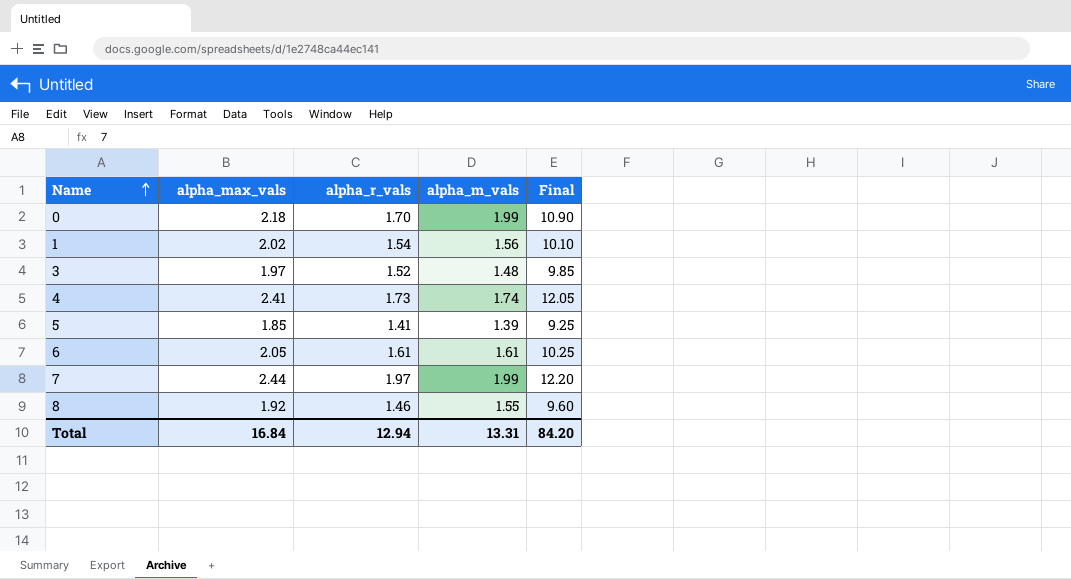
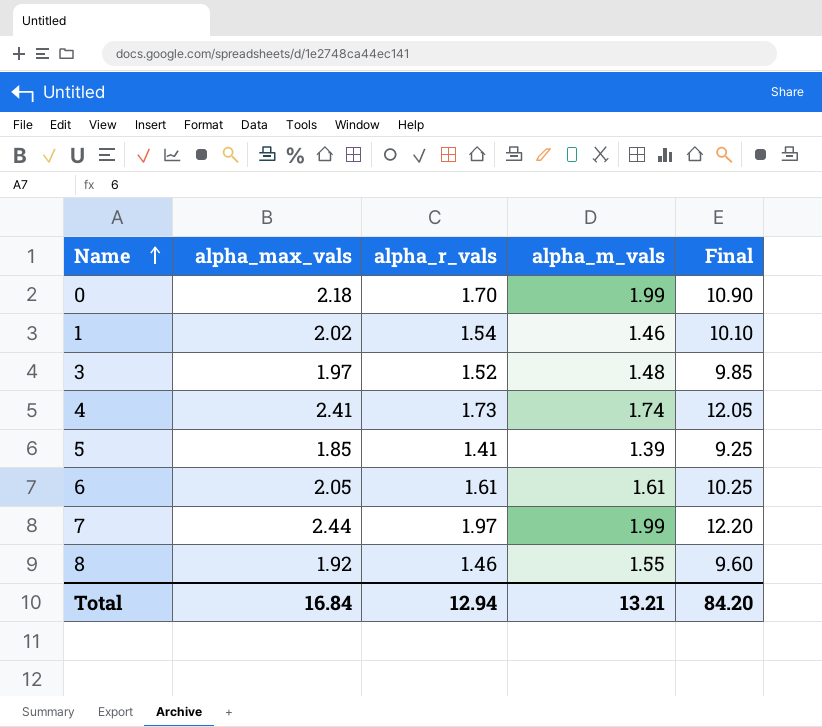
1 | alpha_m_vals: 1.56 -> 1.46
Total | alpha_m_vals: 13.31 -> 13.21

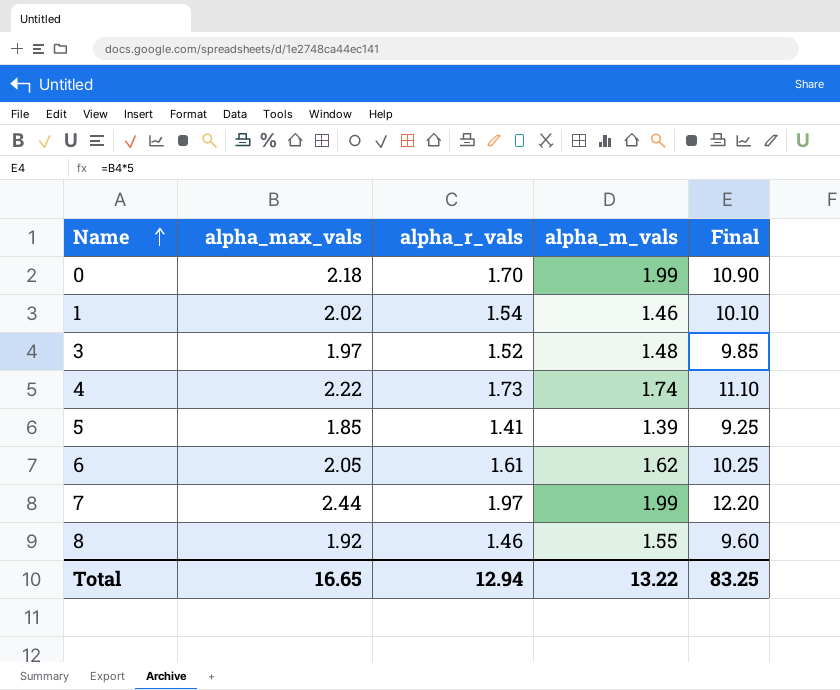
4 | alpha_max_vals: 2.41 -> 2.22
4 | Final: 12.05 -> 11.10
6 | alpha_m_vals: 1.61 -> 1.62
Total | alpha_max_vals: 16.84 -> 16.65
Total | alpha_m_vals: 13.21 -> 13.22
Total | Final: 84.20 -> 83.25

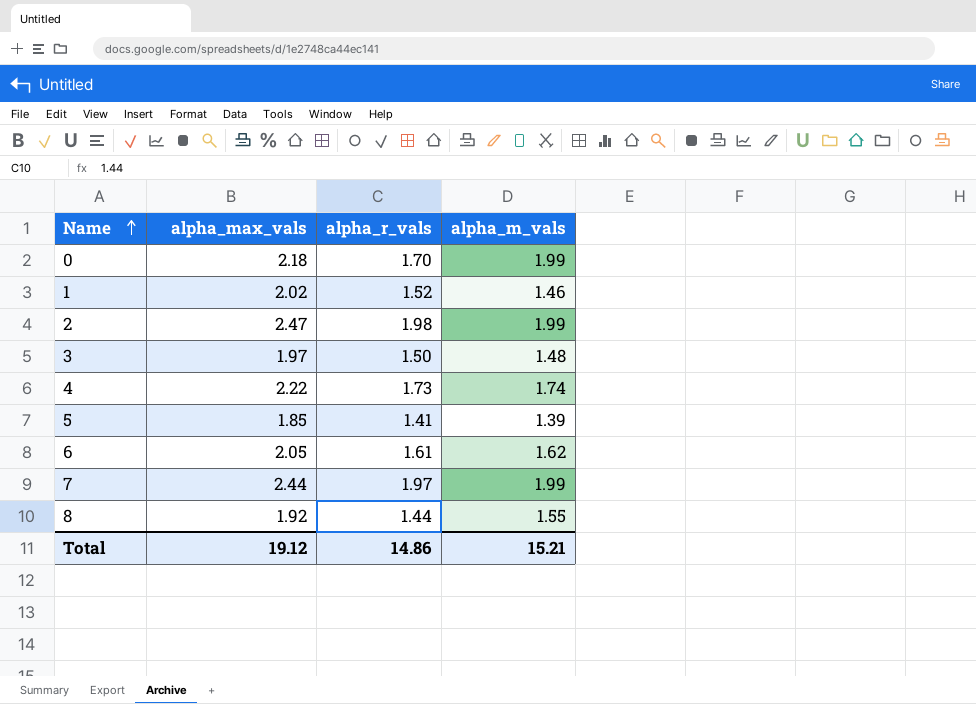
column Final | formula: [alpha_max_vals] * 5 -> none
1 | alpha_r_vals: 1.54 -> 1.52
row 2: none -> 2.47 | 1.98 | 1.99
3 | alpha_r_vals: 1.52 -> 1.50
8 | alpha_r_vals: 1.46 -> 1.44
Total | alpha_max_vals: 16.65 -> 19.12
Total | alpha_r_vals: 12.94 -> 14.86
Total | alpha_m_vals: 13.22 -> 15.21

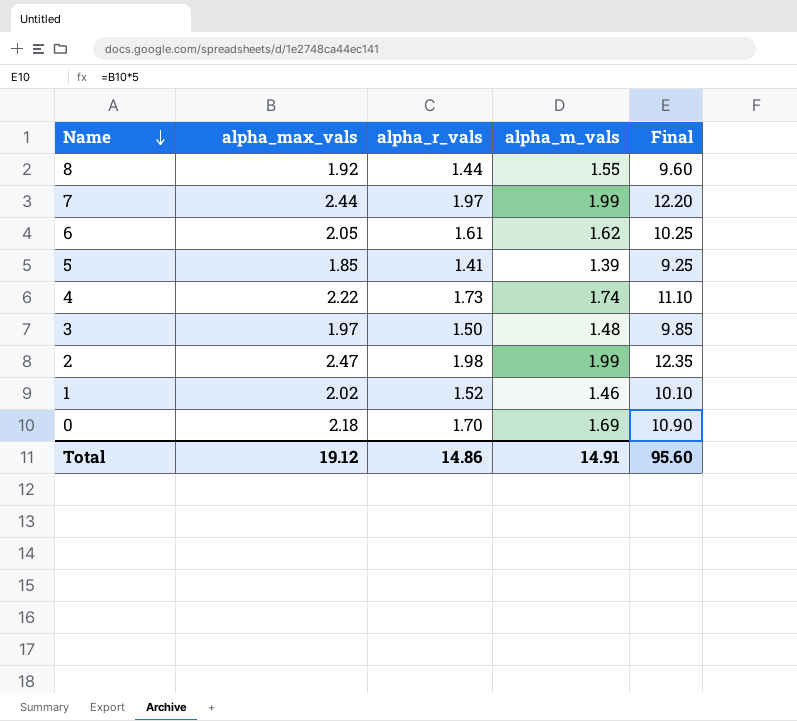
row order: Name ascending -> Name descending
column Final | formula: none -> [alpha_max_vals] * 5
0 | alpha_m_vals: 1.99 -> 1.69
Total | alpha_m_vals: 15.21 -> 14.91

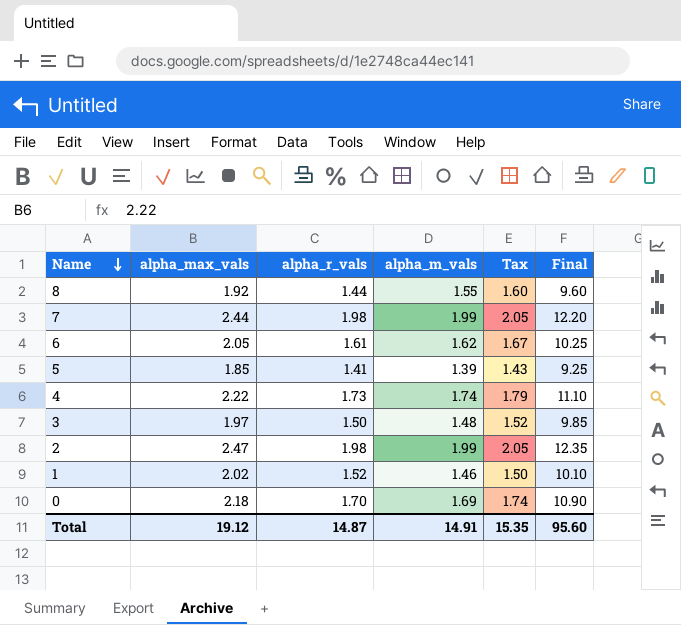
column Tax | formula: none -> [alpha_m_vals] * 1.03
7 | alpha_r_vals: 1.97 -> 1.98
Total | alpha_r_vals: 14.86 -> 14.87

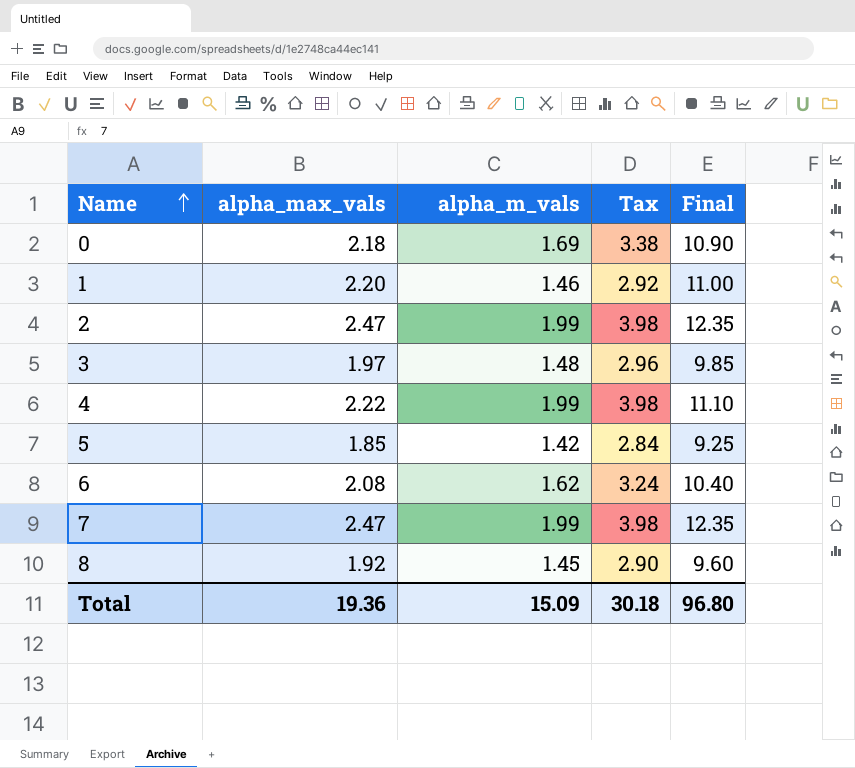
row order: Name descending -> Name ascending
column alpha_r_vals | position: 3 -> none
column Tax | formula: [alpha_m_vals] * 1.03 -> [alpha_m_vals] * 2
1 | alpha_max_vals: 2.02 -> 2.20
1 | Final: 10.10 -> 11.00
4 | alpha_m_vals: 1.74 -> 1.99
5 | alpha_m_vals: 1.39 -> 1.42
6 | alpha_max_vals: 2.05 -> 2.08
6 | Final: 10.25 -> 10.40
7 | alpha_max_vals: 2.44 -> 2.47
7 | Final: 12.20 -> 12.35
8 | alpha_m_vals: 1.55 -> 1.45
Total | alpha_max_vals: 19.12 -> 19.36
Total | alpha_m_vals: 14.91 -> 15.09
Total | Tax: 15.35 -> 30.18
Total | Final: 95.60 -> 96.80

